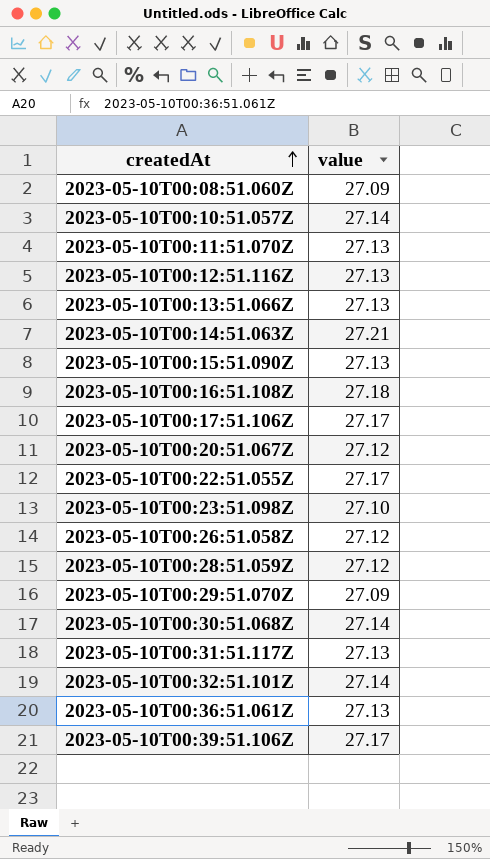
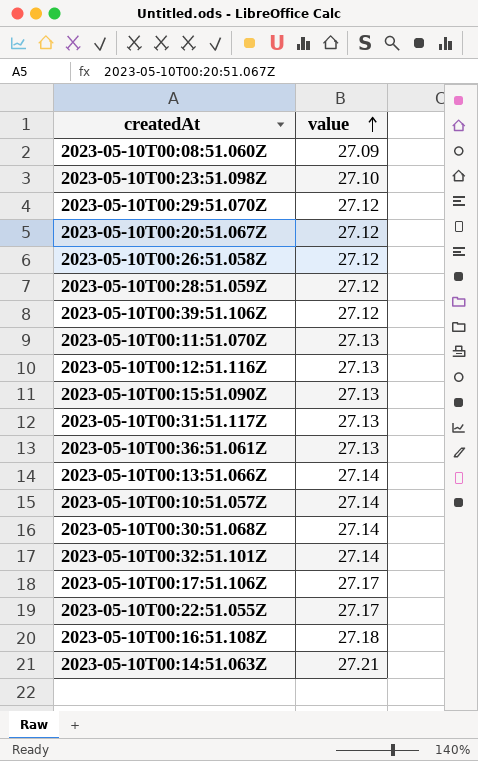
row order: createdAt ascending -> value ascending
2023-05-10T00:29:51.070Z | value: 27.09 -> 27.12
2023-05-10T00:39:51.106Z | value: 27.17 -> 27.12
2023-05-10T00:13:51.066Z | value: 27.13 -> 27.14

